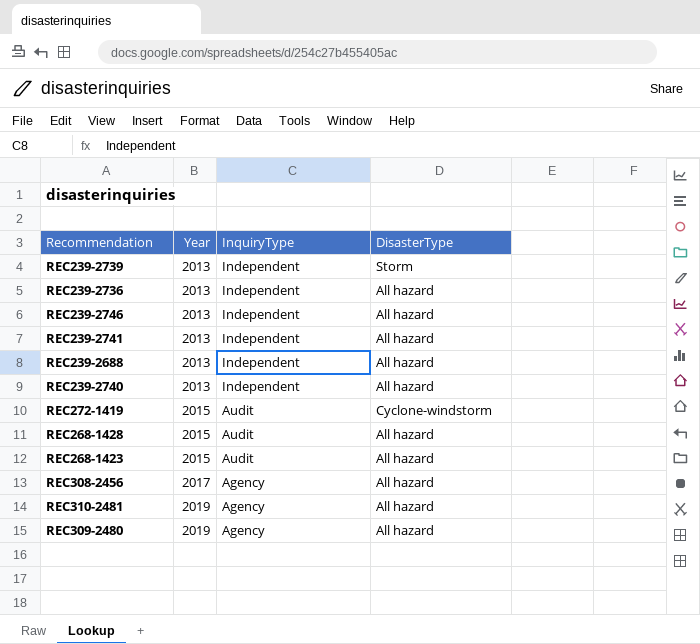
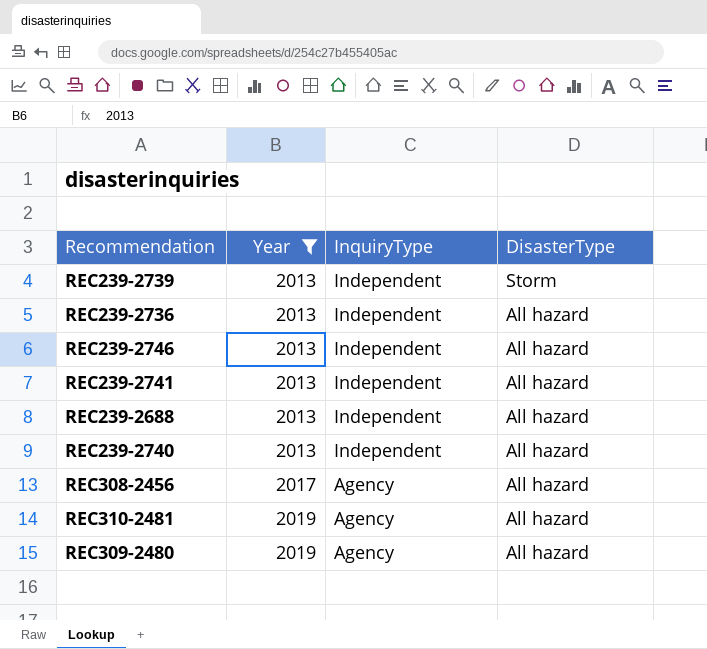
filter: none -> Year != 2015

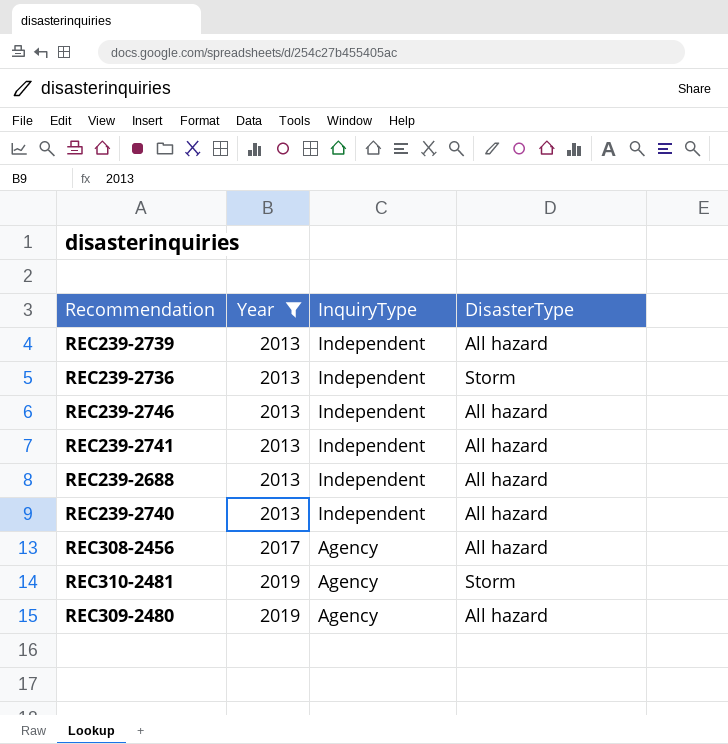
REC239-2739 | DisasterType: Storm -> All hazard
REC239-2736 | DisasterType: All hazard -> Storm
REC310-2481 | DisasterType: All hazard -> Storm

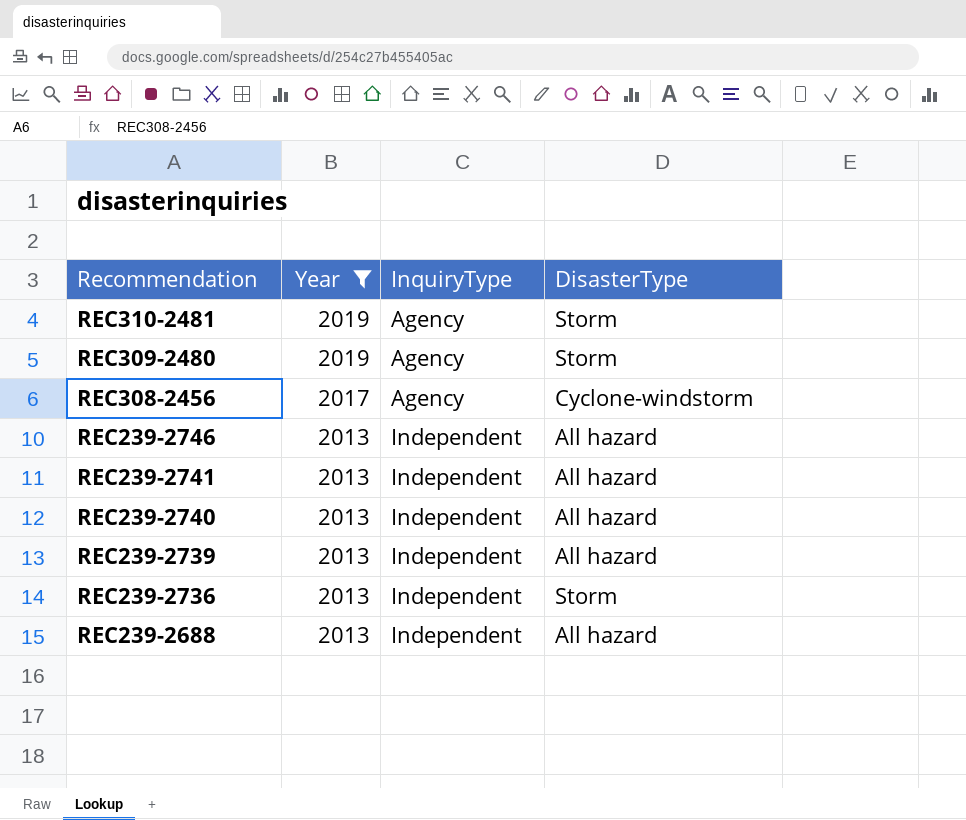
row order: Year ascending -> Recommendation descending
REC309-2480 | DisasterType: All hazard -> Storm
REC308-2456 | DisasterType: All hazard -> Cyclone-windstorm

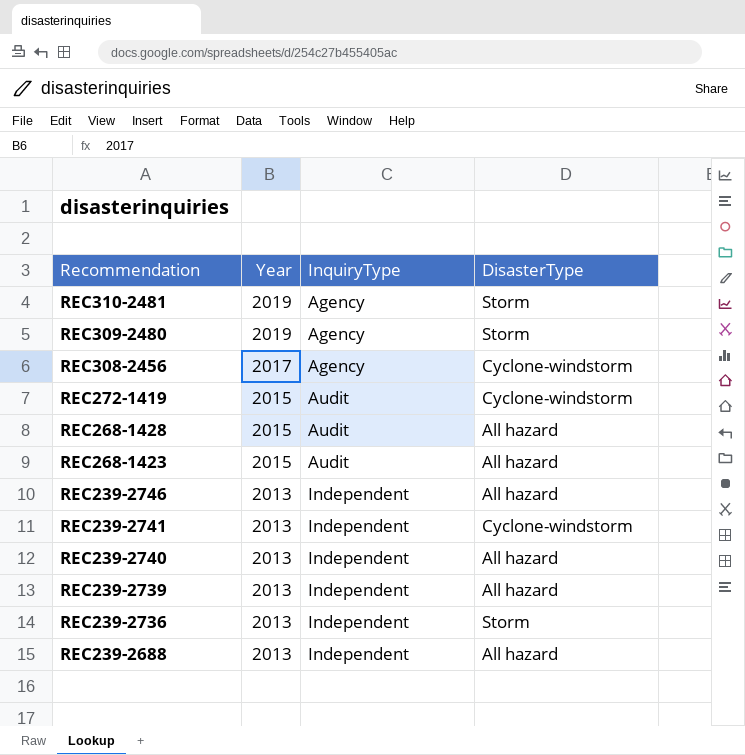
filter: Year != 2015 -> none
REC239-2741 | DisasterType: All hazard -> Cyclone-windstorm

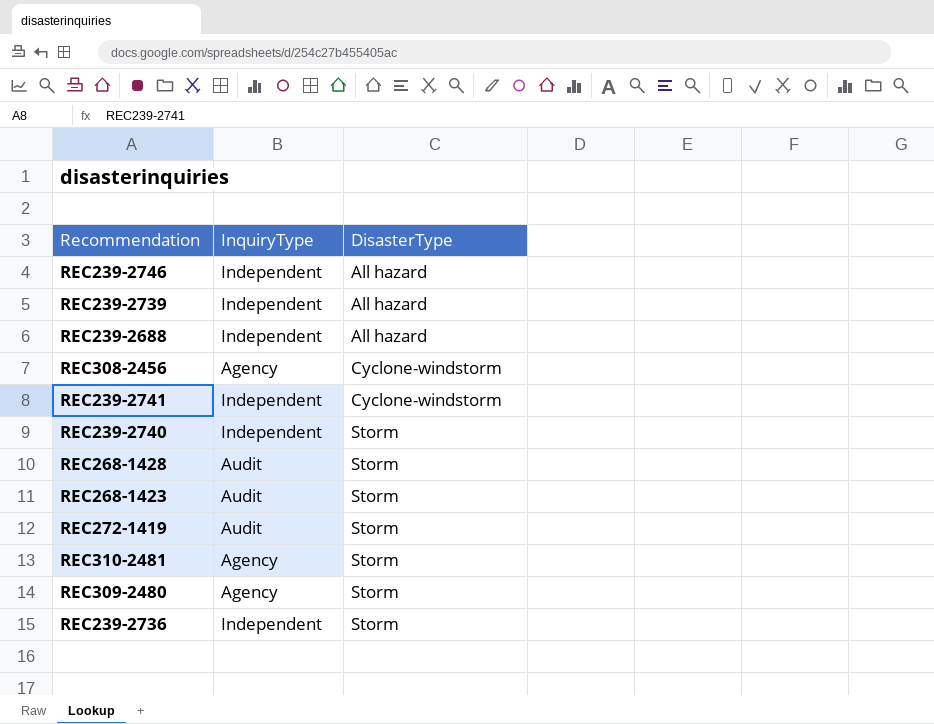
row order: Recommendation descending -> DisasterType ascending
column Year | position: 2 -> none
REC239-2740 | DisasterType: All hazard -> Storm
REC268-1428 | DisasterType: All hazard -> Storm
REC268-1423 | DisasterType: All hazard -> Storm
REC272-1419 | DisasterType: Cyclone-windstorm -> Storm

